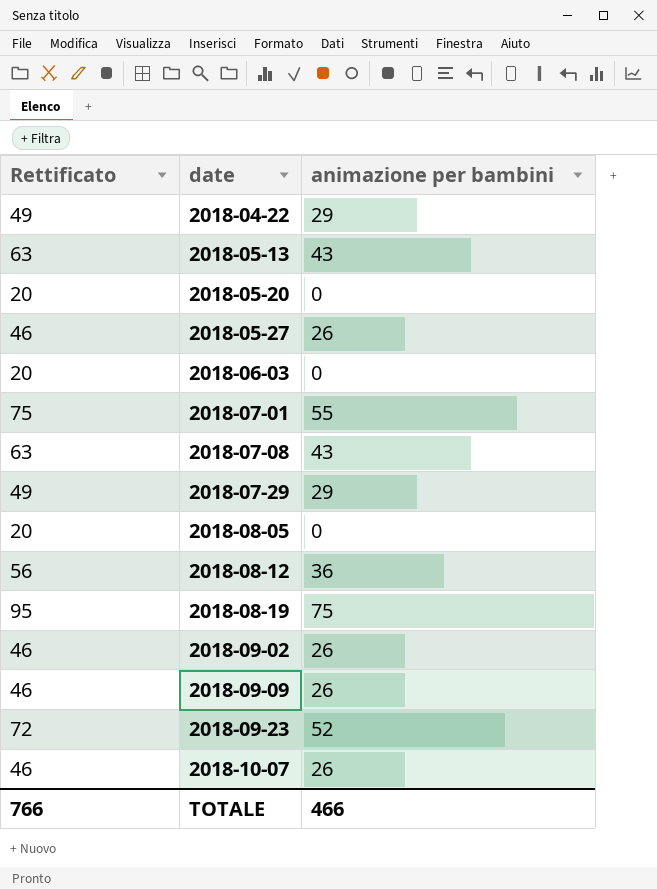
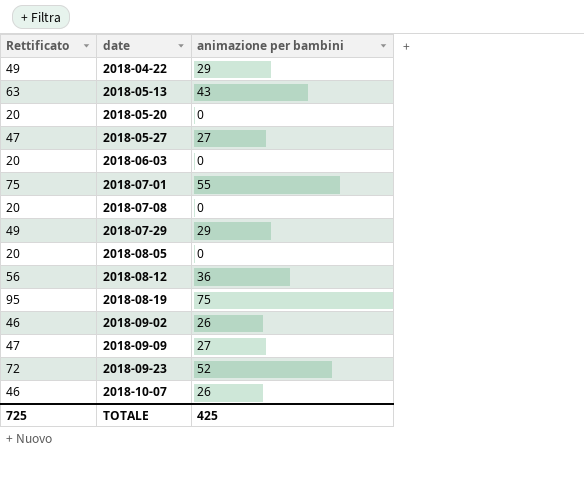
2018-05-27 | Rettificato: 46 -> 47
2018-05-27 | animazione per bambini: 26 -> 27
2018-07-08 | Rettificato: 63 -> 20
2018-07-08 | animazione per bambini: 43 -> 0
2018-09-09 | Rettificato: 46 -> 47
2018-09-09 | animazione per bambini: 26 -> 27
TOTALE | Rettificato: 766 -> 725
TOTALE | animazione per bambini: 466 -> 425

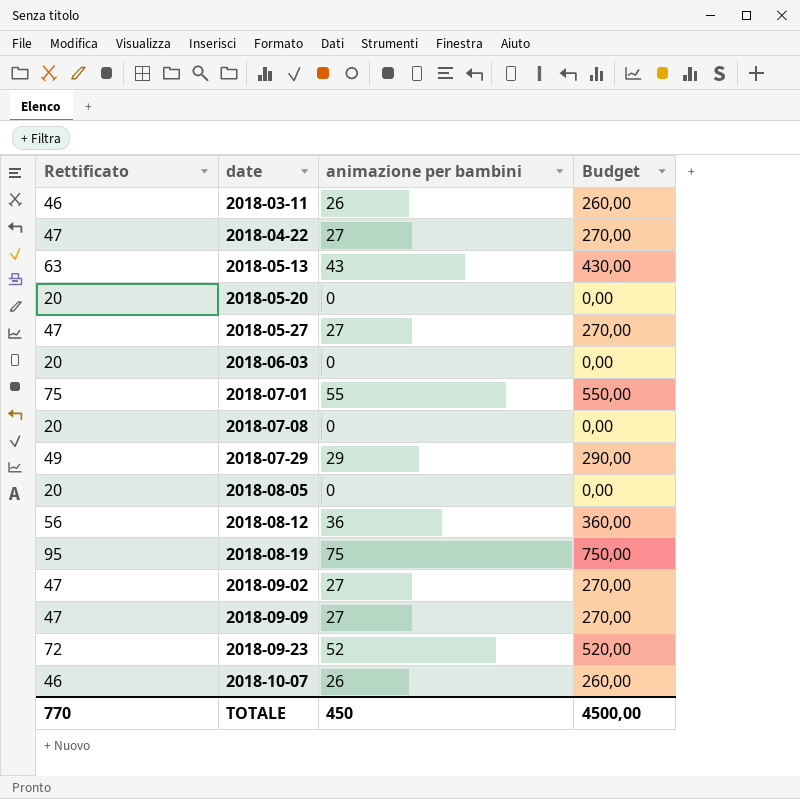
column Budget | formula: none -> [animazione per bambini] * 10
row 2018-03-11: none -> 46 | 26 | 260,00
2018-04-22 | Rettificato: 49 -> 47
2018-04-22 | animazione per bambini: 29 -> 27
2018-09-02 | Rettificato: 46 -> 47
2018-09-02 | animazione per bambini: 26 -> 27
TOTALE | Rettificato: 725 -> 770
TOTALE | animazione per bambini: 425 -> 450

